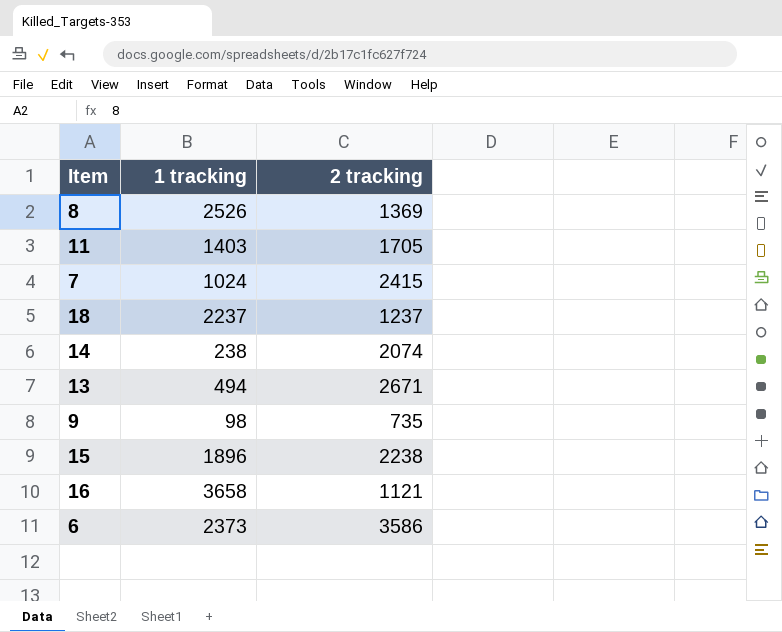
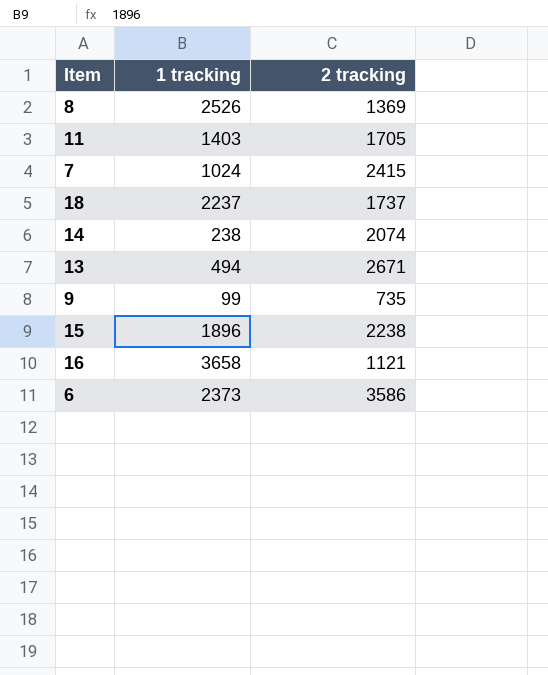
18 | 2 tracking: 1237 -> 1737
9 | 1 tracking: 98 -> 99

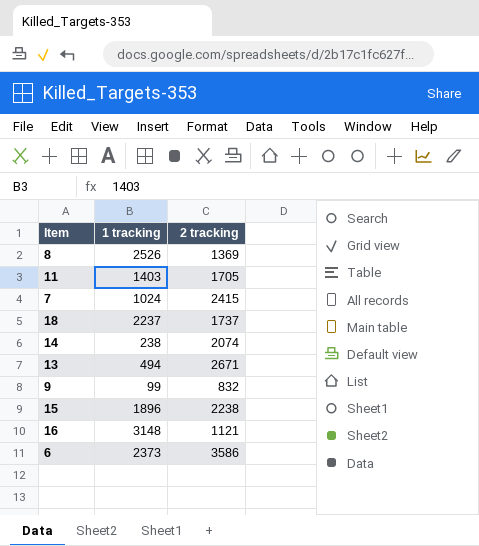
9 | 2 tracking: 735 -> 832
16 | 1 tracking: 3658 -> 3148

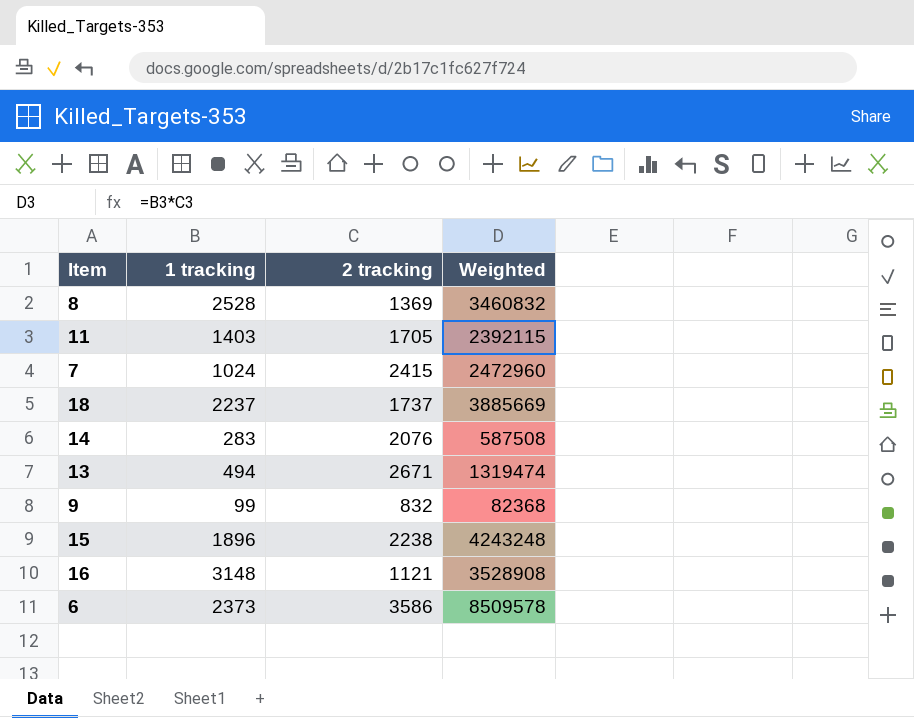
column Weighted | formula: none -> [1 tracking] * [2 tracking]
8 | 1 tracking: 2526 -> 2528
14 | 1 tracking: 238 -> 283
14 | 2 tracking: 2074 -> 2076

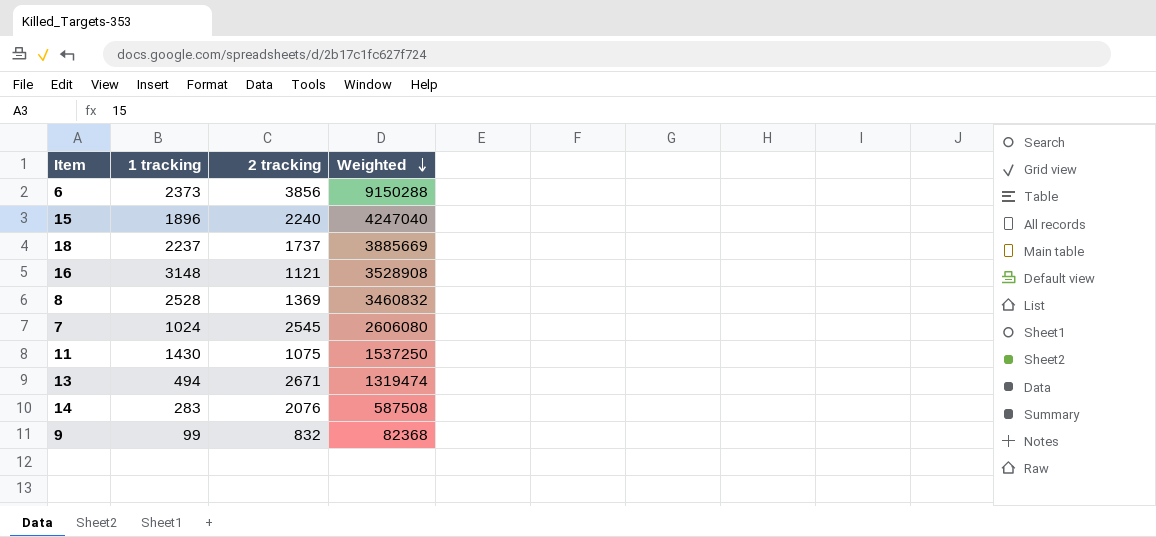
row order: none -> Weighted descending
6 | 2 tracking: 3586 -> 3856
6 | Weighted: 8509578 -> 9150288
15 | 2 tracking: 2238 -> 2240
15 | Weighted: 4243248 -> 4247040
7 | 2 tracking: 2415 -> 2545
7 | Weighted: 2472960 -> 2606080
11 | 1 tracking: 1403 -> 1430
11 | 2 tracking: 1705 -> 1075
11 | Weighted: 2392115 -> 1537250

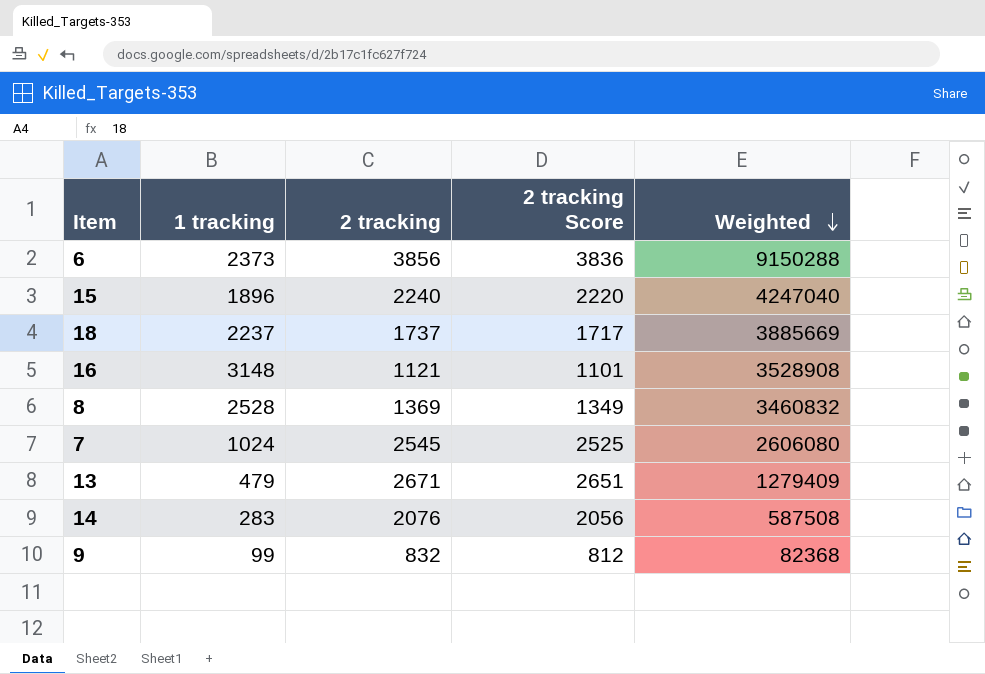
column 2 tracking Score | formula: none -> [2 tracking] - 20
row 11: 1430 | 1075 | 1537250 -> none
13 | 1 tracking: 494 -> 479
13 | Weighted: 1319474 -> 1279409

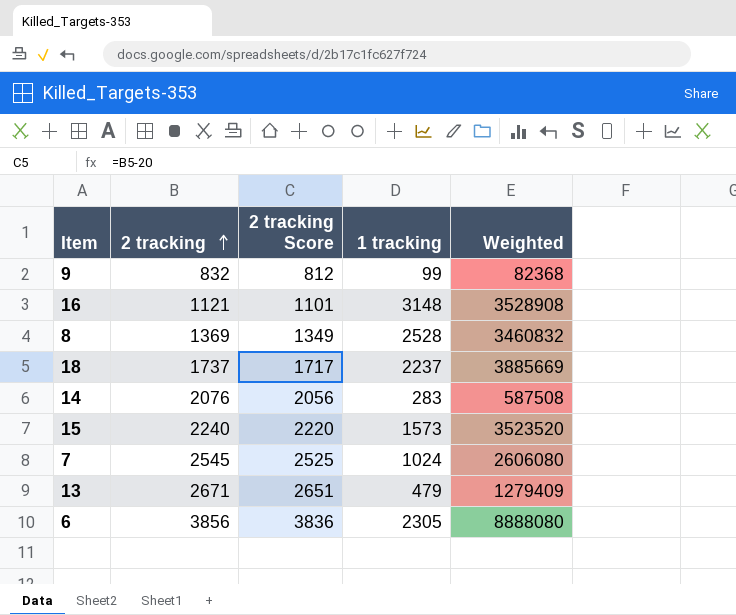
row order: Weighted descending -> 2 tracking ascending
column 1 tracking | position: 2 -> 4
15 | 1 tracking: 1896 -> 1573
15 | Weighted: 4247040 -> 3523520
6 | 1 tracking: 2373 -> 2305
6 | Weighted: 9150288 -> 8888080

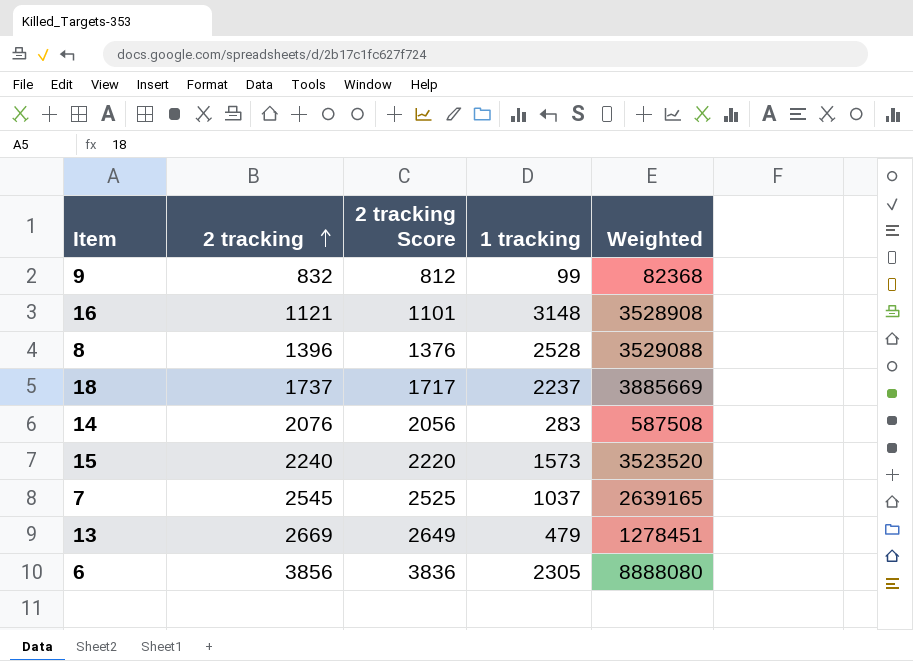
8 | 2 tracking: 1369 -> 1396
8 | 2 tracking Score: 1349 -> 1376
8 | Weighted: 3460832 -> 3529088
7 | 1 tracking: 1024 -> 1037
7 | Weighted: 2606080 -> 2639165
13 | 2 tracking: 2671 -> 2669
13 | 2 tracking Score: 2651 -> 2649
13 | Weighted: 1279409 -> 1278451

